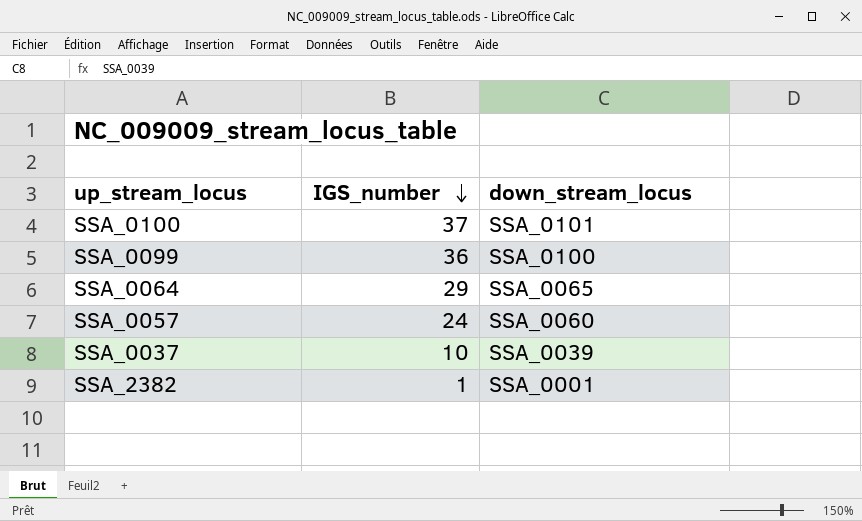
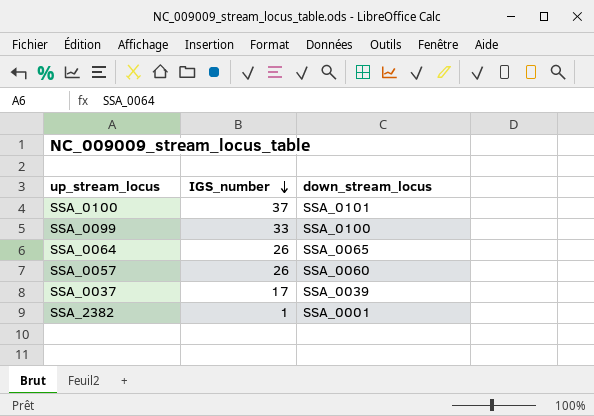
SSA_0099 | IGS_number: 36 -> 33
SSA_0064 | IGS_number: 29 -> 26
SSA_0057 | IGS_number: 24 -> 26
SSA_0037 | IGS_number: 10 -> 17

